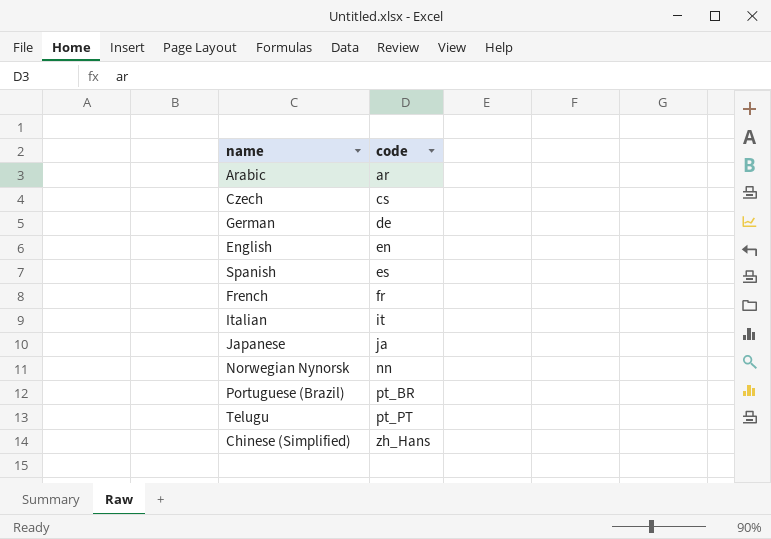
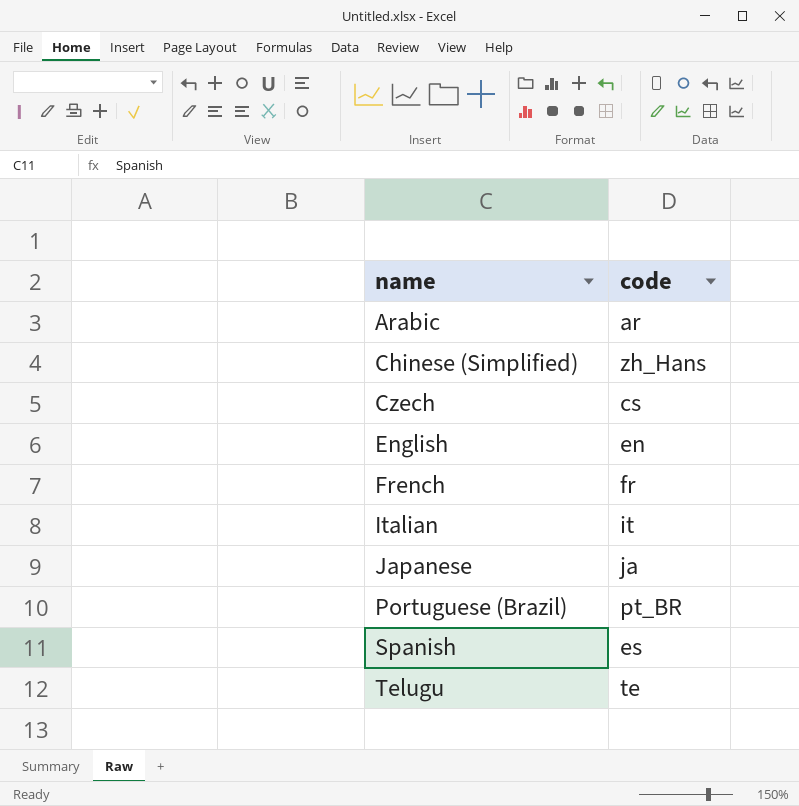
row order: code ascending -> name ascending
row German: de -> none
row Norwegian Nynorsk: nn -> none
Telugu | code: pt_PT -> te

